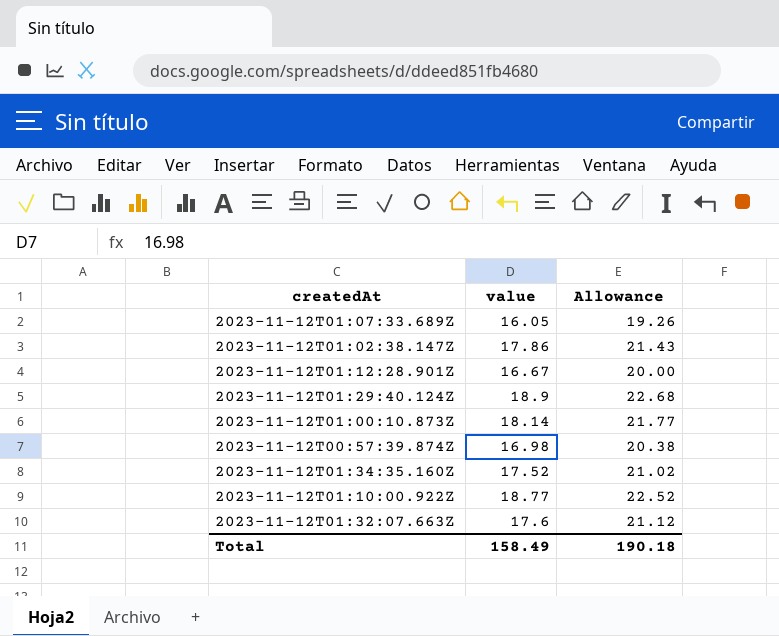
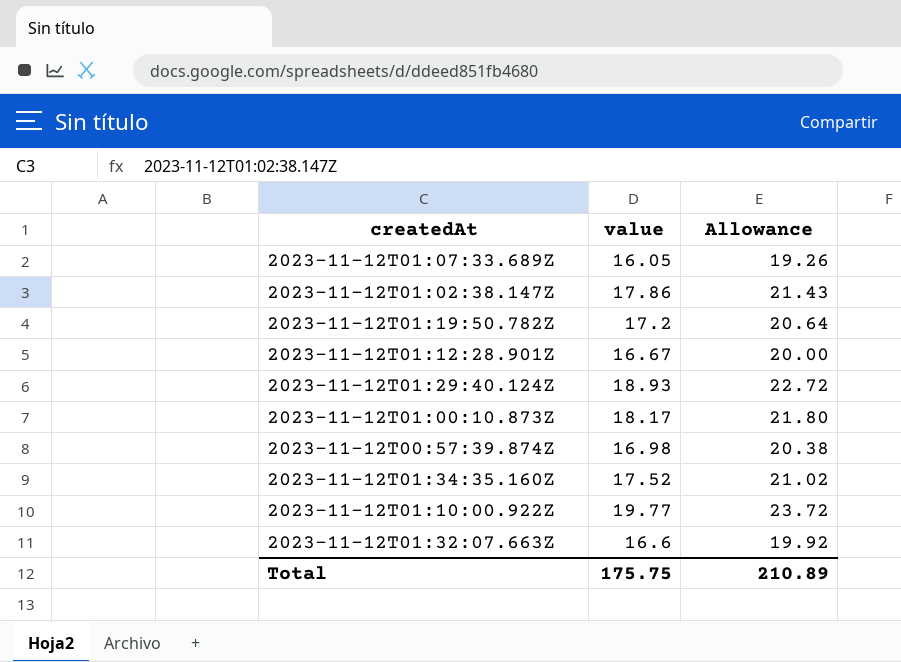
row 2023-11-12T01:19:50.782Z: none -> 17.2 | 20.64
2023-11-12T01:29:40.124Z | value: 18.9 -> 18.93
2023-11-12T01:29:40.124Z | Allowance: 22.68 -> 22.72
2023-11-12T01:00:10.873Z | value: 18.14 -> 18.17
2023-11-12T01:00:10.873Z | Allowance: 21.77 -> 21.80
2023-11-12T01:10:00.922Z | value: 18.77 -> 19.77
2023-11-12T01:10:00.922Z | Allowance: 22.52 -> 23.72
2023-11-12T01:32:07.663Z | value: 17.6 -> 16.6
2023-11-12T01:32:07.663Z | Allowance: 21.12 -> 19.92
Total | value: 158.49 -> 175.75
Total | Allowance: 190.18 -> 210.89

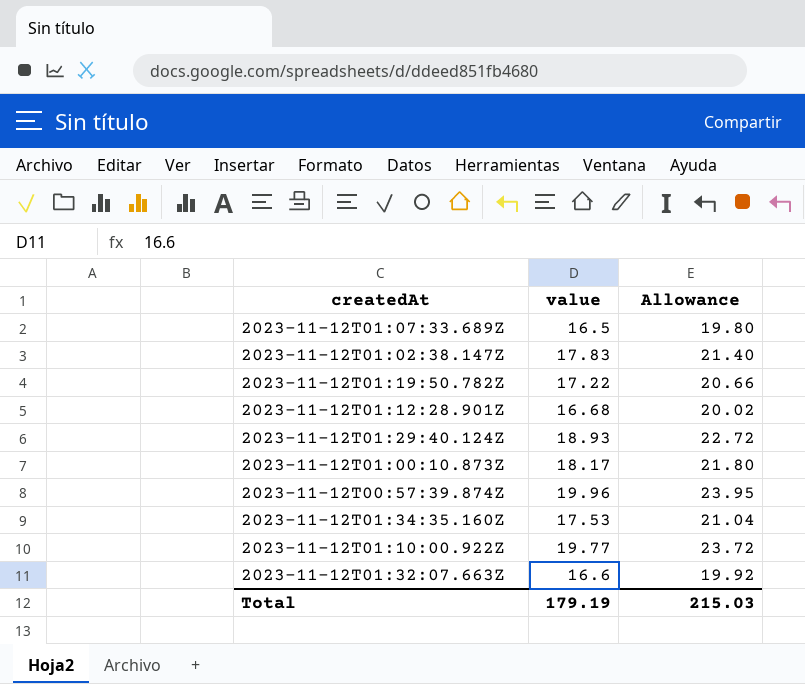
2023-11-12T01:07:33.689Z | value: 16.05 -> 16.5
2023-11-12T01:07:33.689Z | Allowance: 19.26 -> 19.80
2023-11-12T01:02:38.147Z | value: 17.86 -> 17.83
2023-11-12T01:02:38.147Z | Allowance: 21.43 -> 21.40
2023-11-12T01:19:50.782Z | value: 17.2 -> 17.22
2023-11-12T01:19:50.782Z | Allowance: 20.64 -> 20.66
2023-11-12T01:12:28.901Z | value: 16.67 -> 16.68
2023-11-12T01:12:28.901Z | Allowance: 20.00 -> 20.02
2023-11-12T00:57:39.874Z | value: 16.98 -> 19.96
2023-11-12T00:57:39.874Z | Allowance: 20.38 -> 23.95
2023-11-12T01:34:35.160Z | value: 17.52 -> 17.53
2023-11-12T01:34:35.160Z | Allowance: 21.02 -> 21.04
Total | value: 175.75 -> 179.19
Total | Allowance: 210.89 -> 215.03

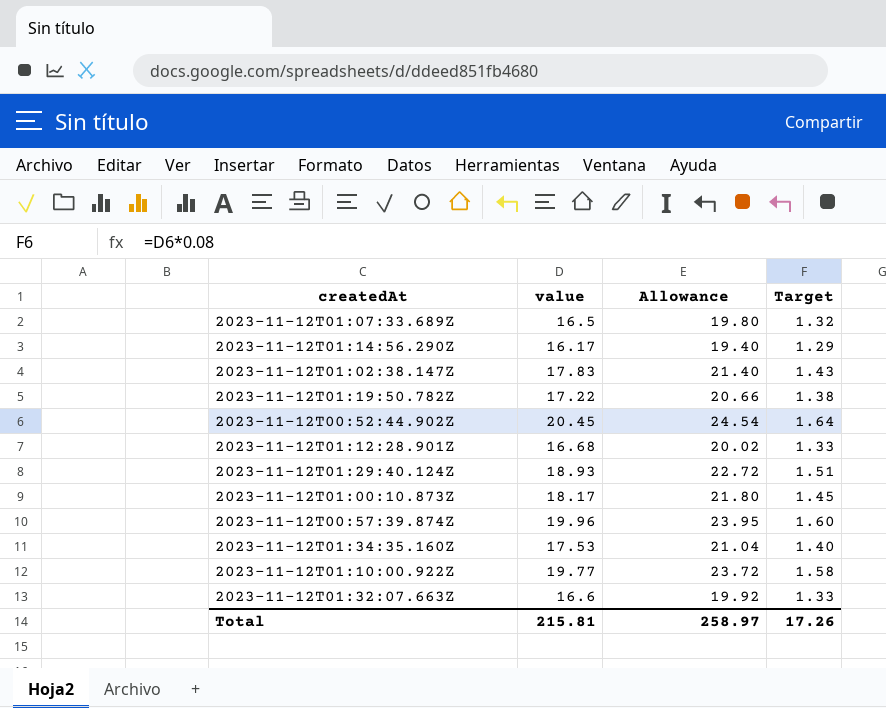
column Target | formula: none -> [value] * 0.08
row 2023-11-12T01:14:56.290Z: none -> 16.17 | 19.40 | 1.29
row 2023-11-12T00:52:44.902Z: none -> 20.45 | 24.54 | 1.64
Total | value: 179.19 -> 215.81
Total | Allowance: 215.03 -> 258.97

